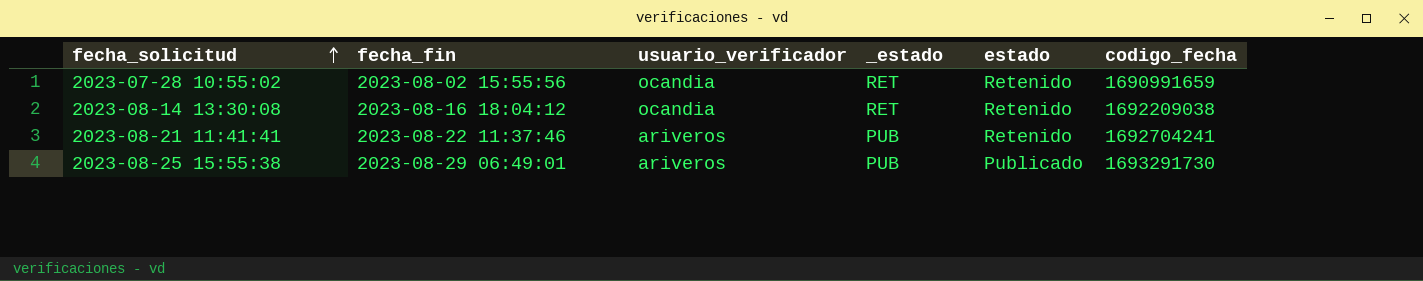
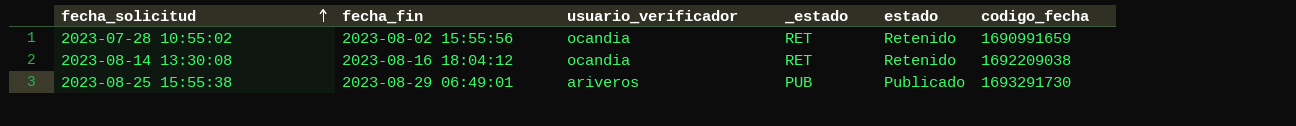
row 2023-08-21 11:41:41: 2023-08-22 11:37:46 | ariveros | PUB | Retenido | 1692704241 -> none

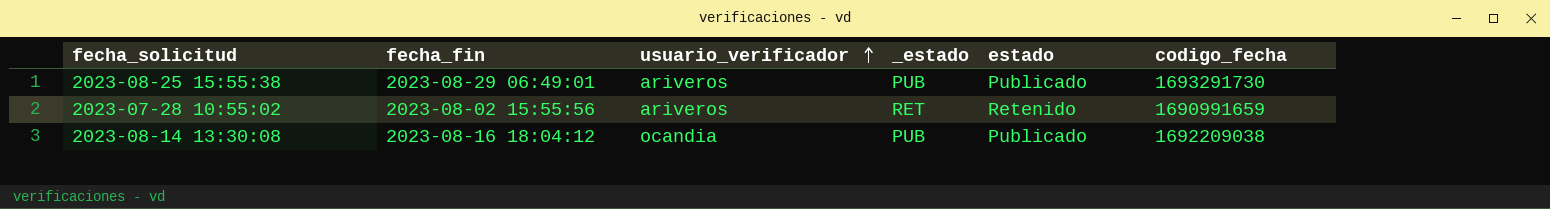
row order: fecha_solicitud ascending -> usuario_verificador ascending
2023-07-28 10:55:02 | usuario_verificador: ocandia -> ariveros
2023-08-14 13:30:08 | _estado: RET -> PUB
2023-08-14 13:30:08 | estado: Retenido -> Publicado

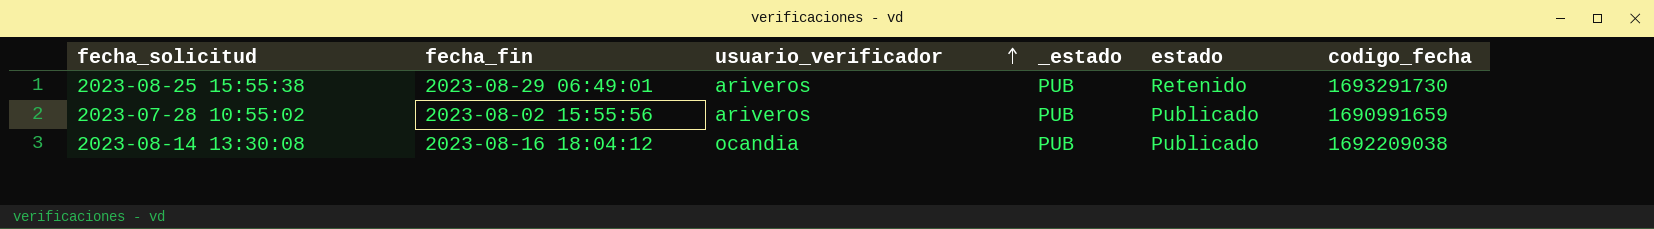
2023-08-25 15:55:38 | estado: Publicado -> Retenido
2023-07-28 10:55:02 | _estado: RET -> PUB
2023-07-28 10:55:02 | estado: Retenido -> Publicado

